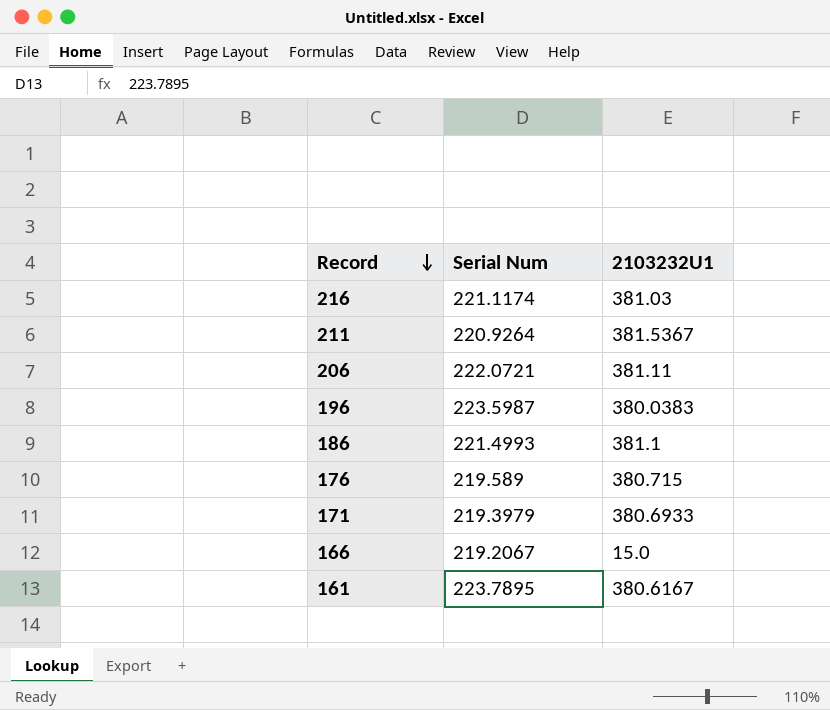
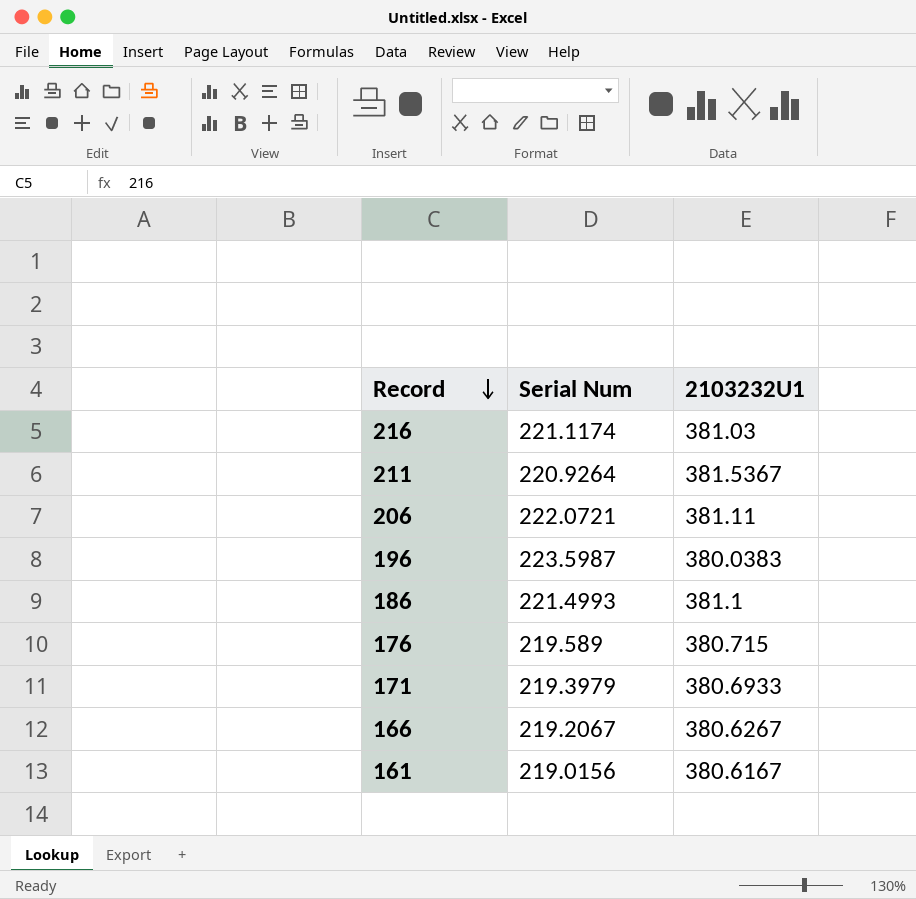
166 | 2103232U1: 15.0 -> 380.6267
161 | Serial Num: 223.7895 -> 219.0156

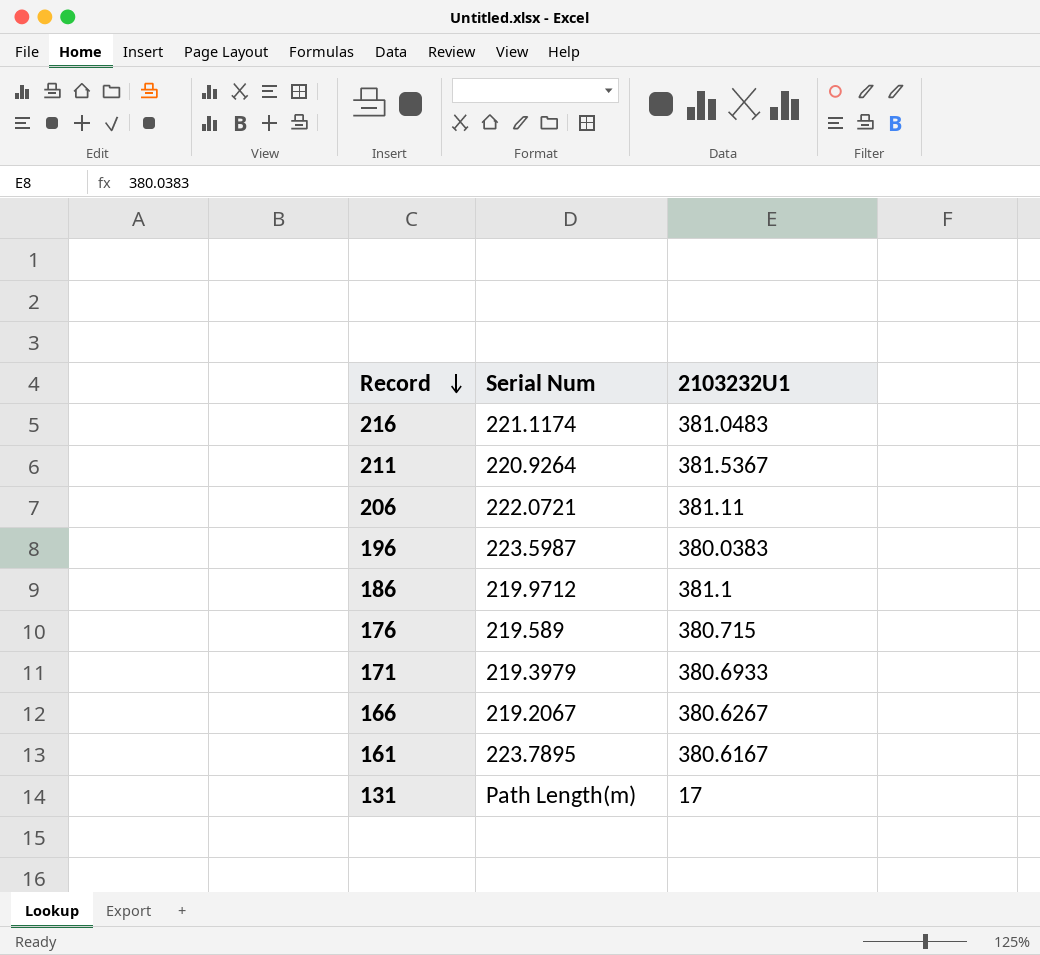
216 | 2103232U1: 381.03 -> 381.0483
186 | Serial Num: 221.4993 -> 219.9712
161 | Serial Num: 219.0156 -> 223.7895
row 131: none -> Path Length(m) | 17

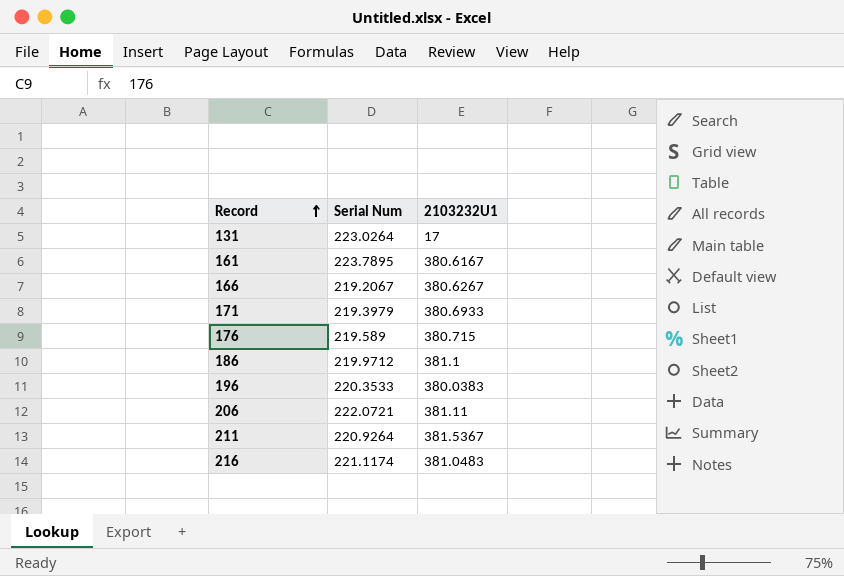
row order: Record descending -> Record ascending
131 | Serial Num: Path Length(m) -> 223.0264
196 | Serial Num: 223.5987 -> 220.3533

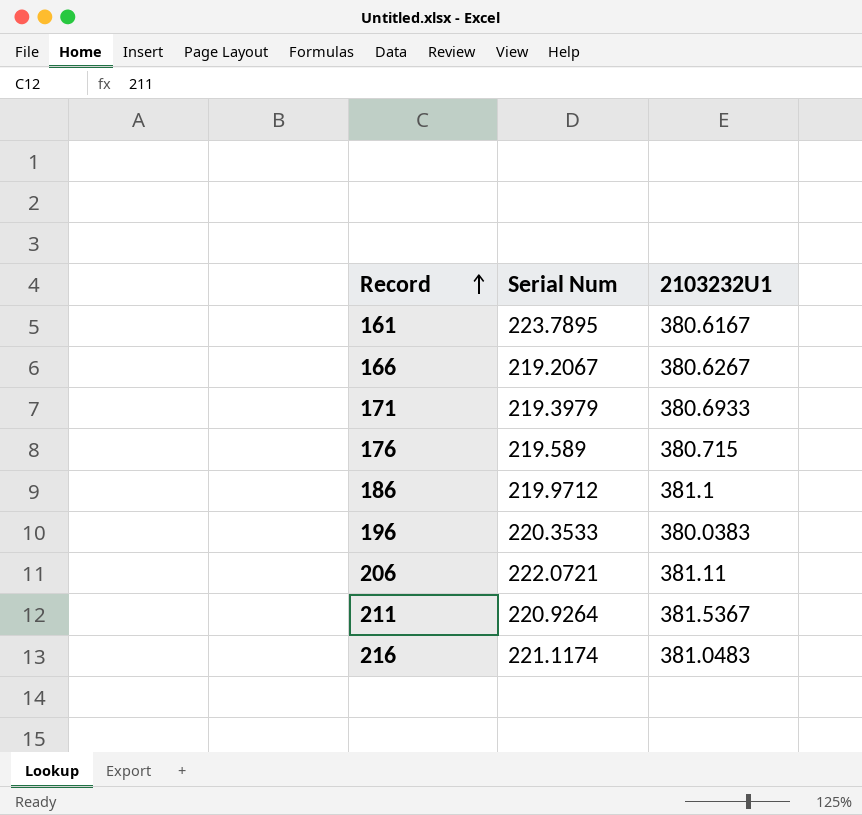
row 131: 223.0264 | 17 -> none

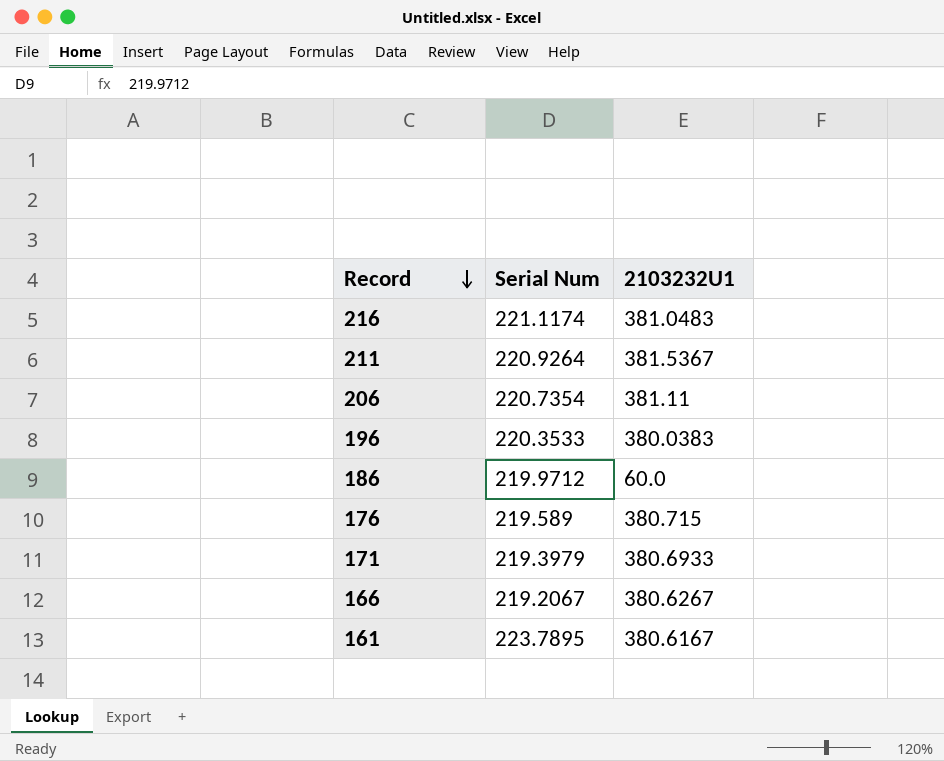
row order: Record ascending -> Record descending
206 | Serial Num: 222.0721 -> 220.7354
186 | 2103232U1: 381.1 -> 60.0

